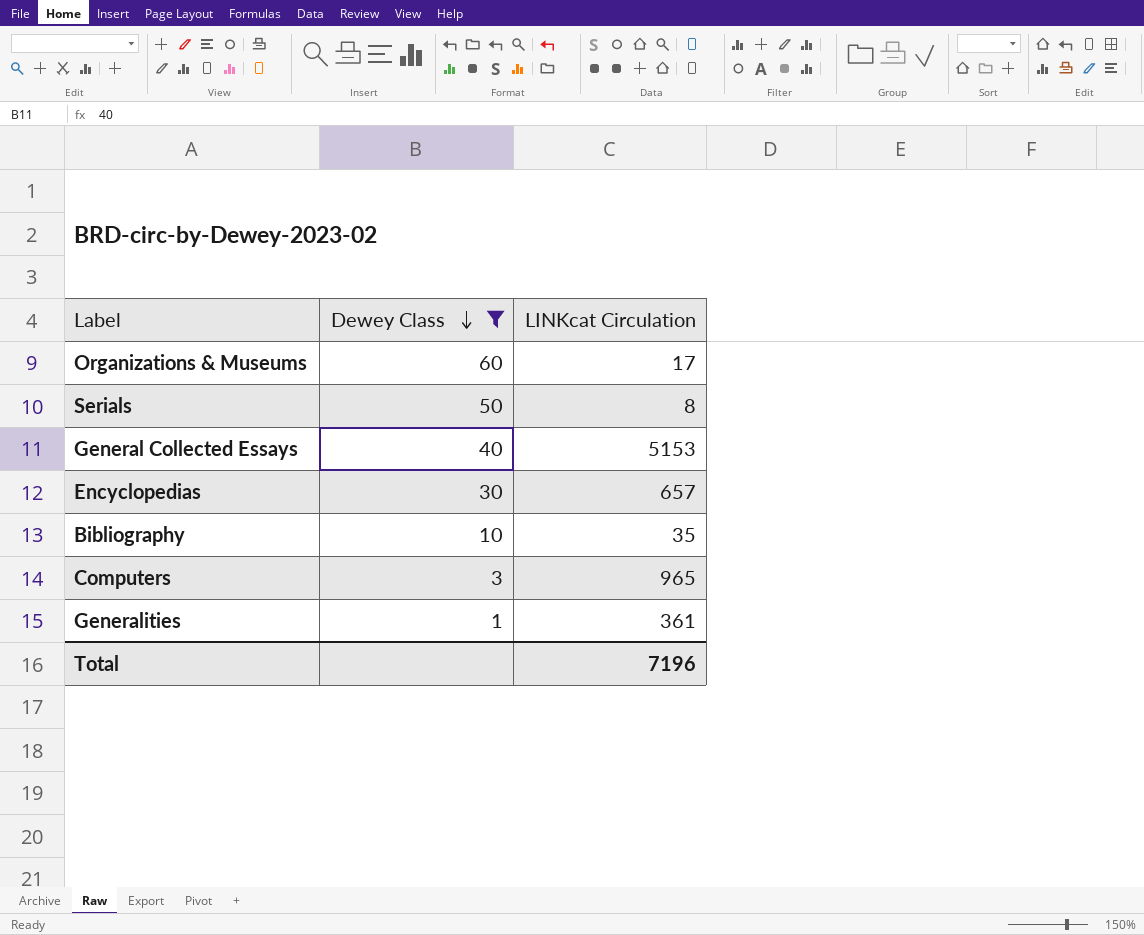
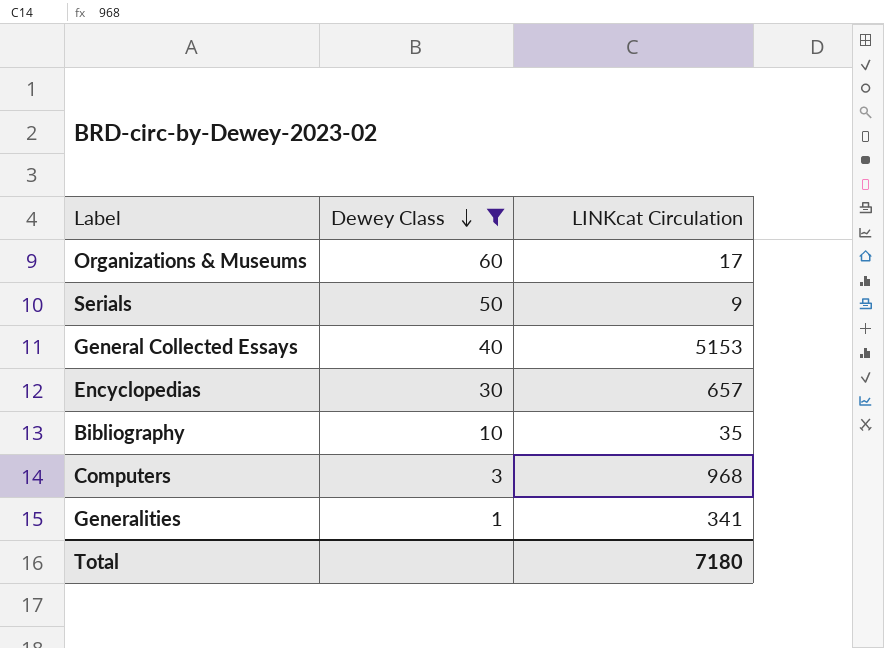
Serials | LINKcat Circulation: 8 -> 9
Computers | LINKcat Circulation: 965 -> 968
Generalities | LINKcat Circulation: 361 -> 341
Total | LINKcat Circulation: 7196 -> 7180

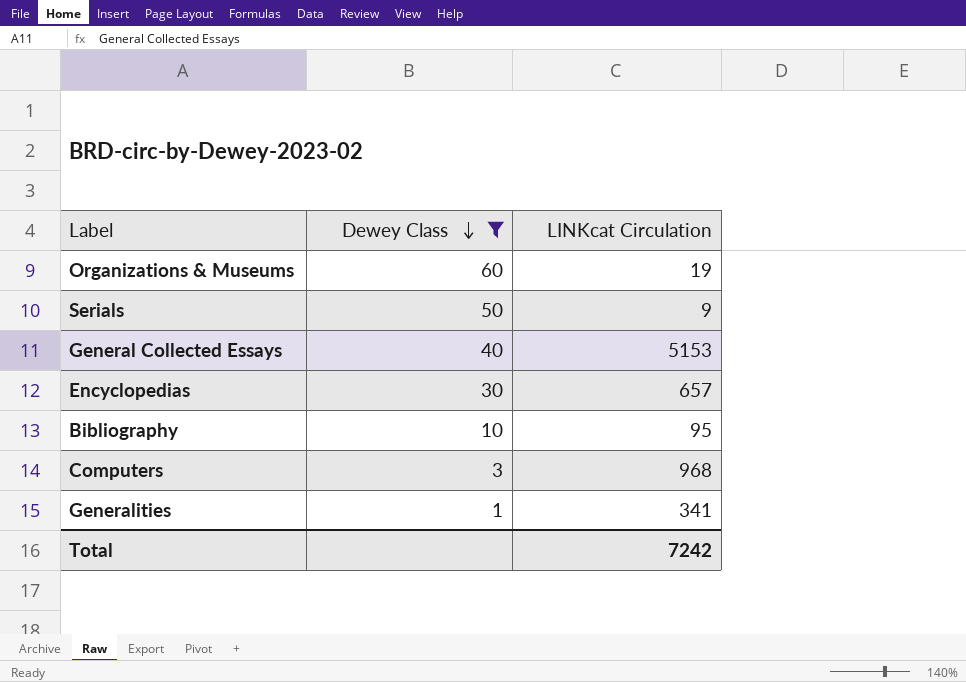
Organizations & Museums | LINKcat Circulation: 17 -> 19
Bibliography | LINKcat Circulation: 35 -> 95
Total | LINKcat Circulation: 7180 -> 7242

